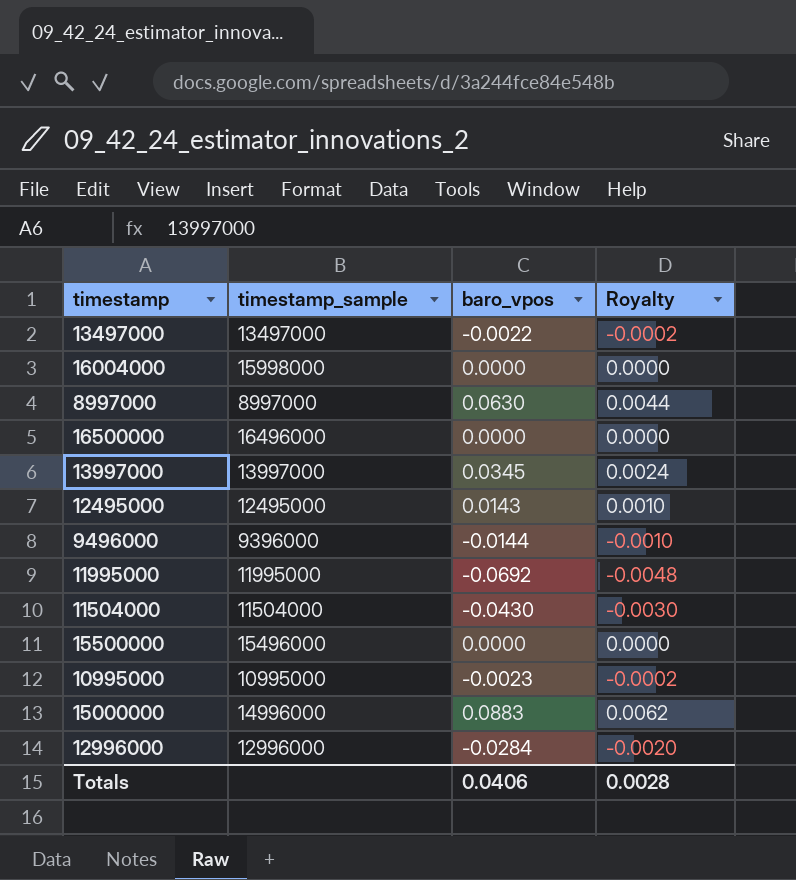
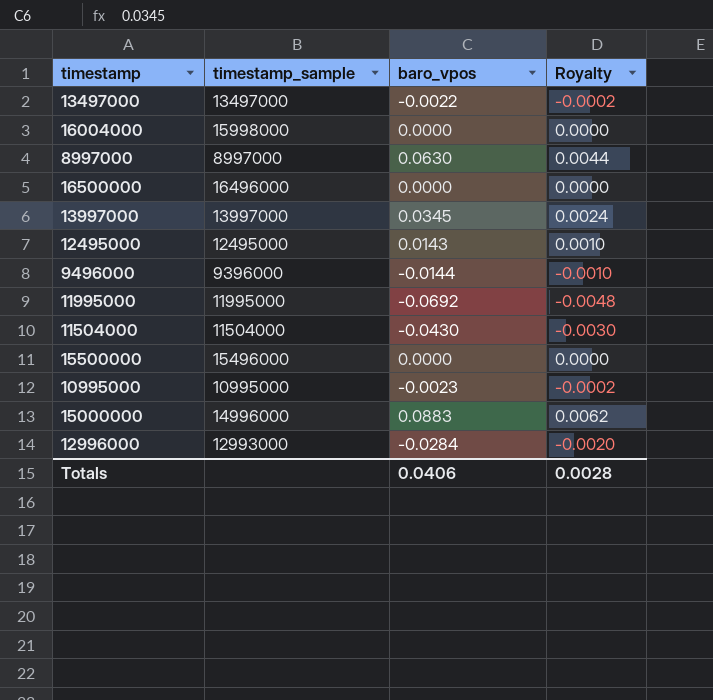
12996000 | timestamp_sample: 12996000 -> 12993000

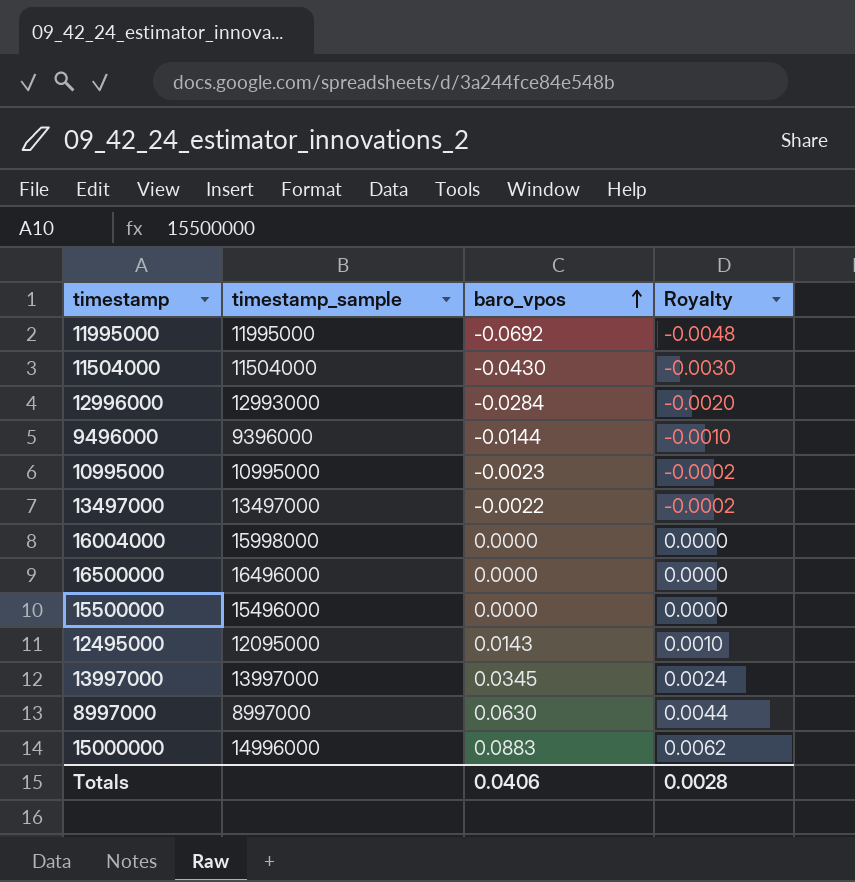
row order: none -> baro_vpos ascending
12495000 | timestamp_sample: 12495000 -> 12095000

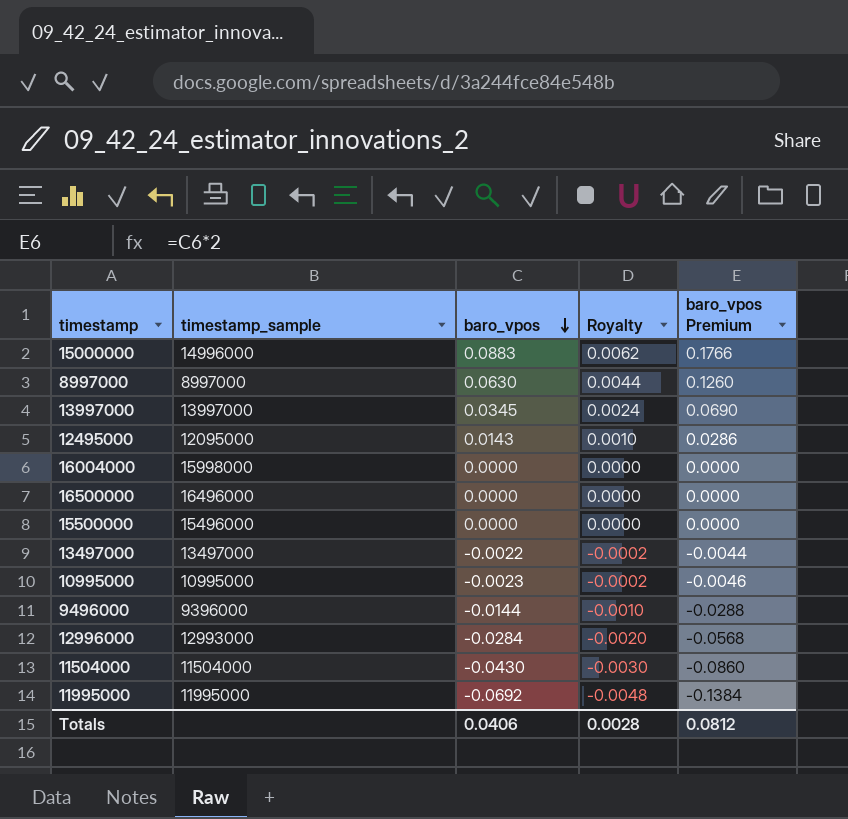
row order: baro_vpos ascending -> baro_vpos descending
column baro_vpos Premium | formula: none -> [baro_vpos] * 2

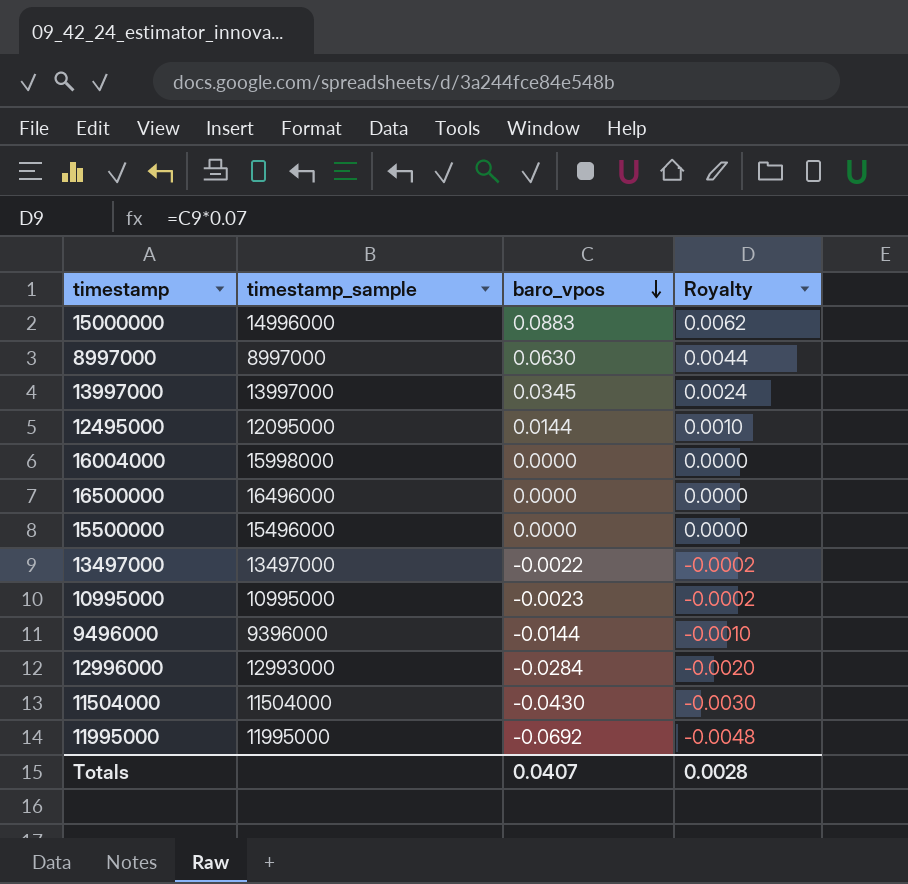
column baro_vpos Premium | formula: [baro_vpos] * 2 -> none
12495000 | baro_vpos: 0.0143 -> 0.0144
Totals | baro_vpos: 0.0406 -> 0.0407

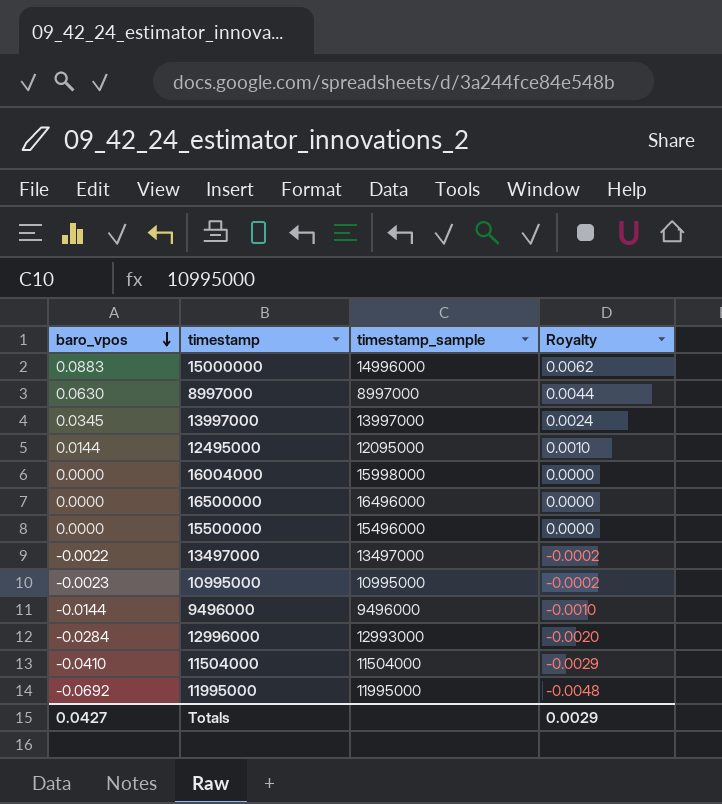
column baro_vpos | position: 3 -> 1
9496000 | timestamp_sample: 9396000 -> 9496000
11504000 | baro_vpos: -0.0430 -> -0.0410
11504000 | Royalty: -0.0030 -> -0.0029
Totals | baro_vpos: 0.0407 -> 0.0427
Totals | Royalty: 0.0028 -> 0.0029

